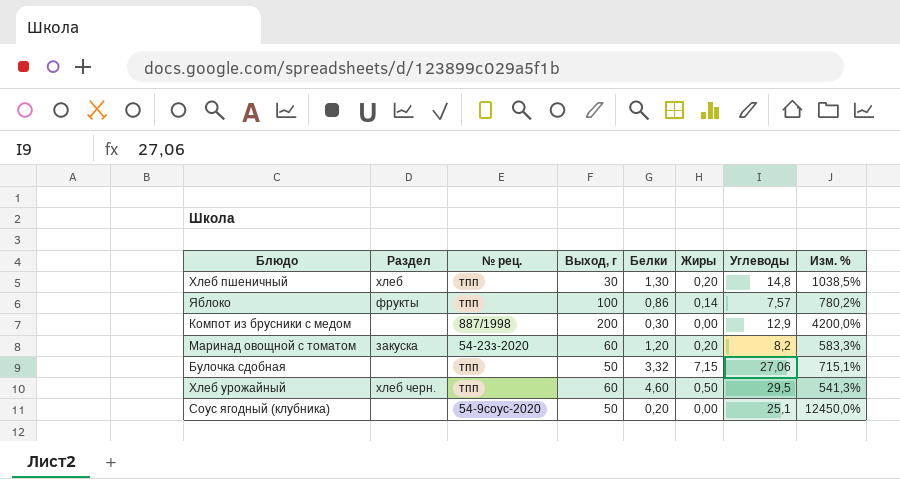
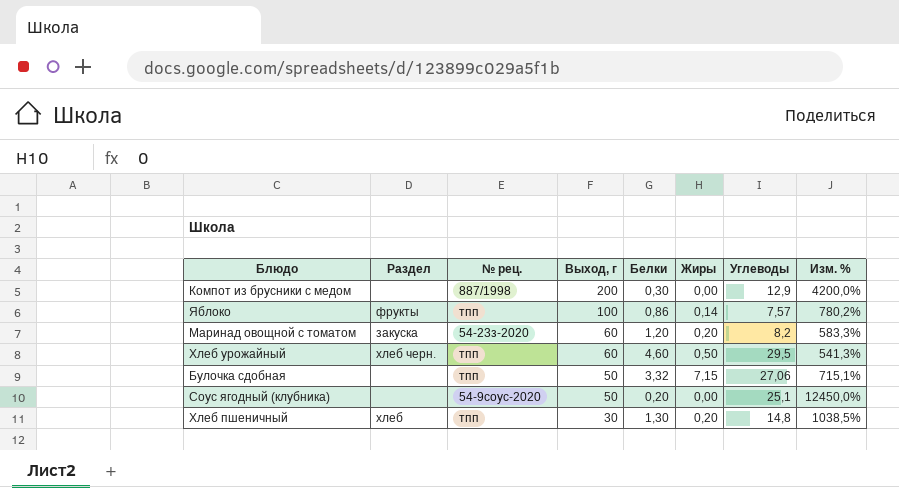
row order: none -> Выход, г descending

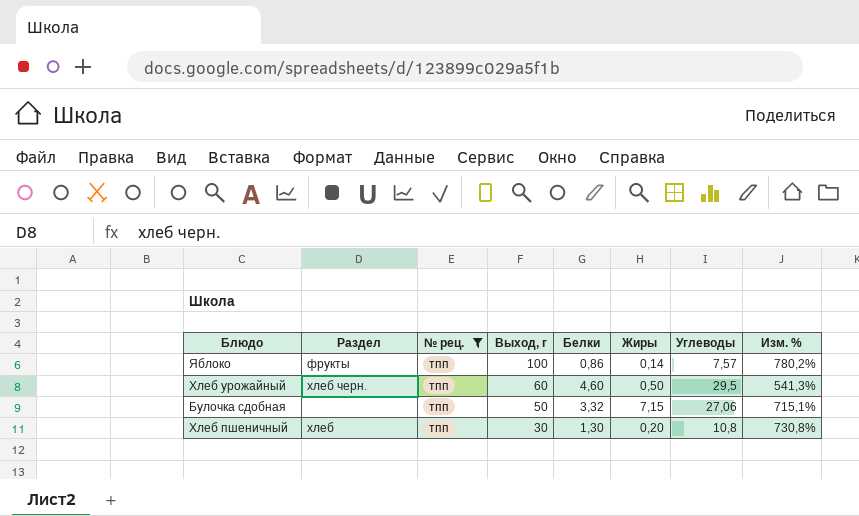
filter: none -> № рец. = тпп
Хлеб пшеничный | Углеводы: 14,8 -> 10,8
Хлеб пшеничный | Изм. %: 1038,5% -> 730,8%

